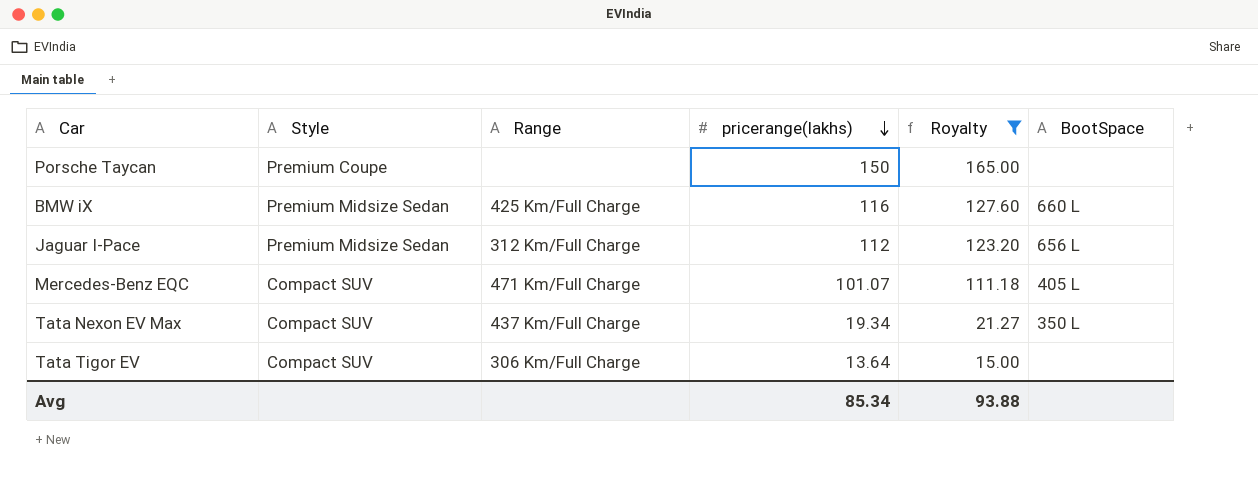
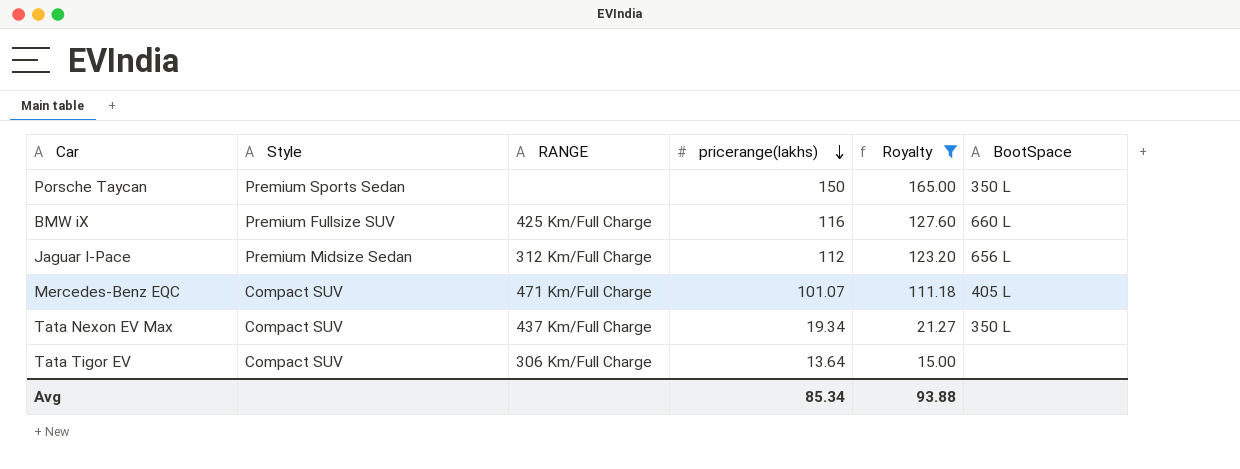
column name: Range -> RANGE
Porsche Taycan | Style: Premium Coupe -> Premium Sports Sedan
Porsche Taycan | BootSpace: none -> 350 L
BMW iX | Style: Premium Midsize Sedan -> Premium Fullsize SUV

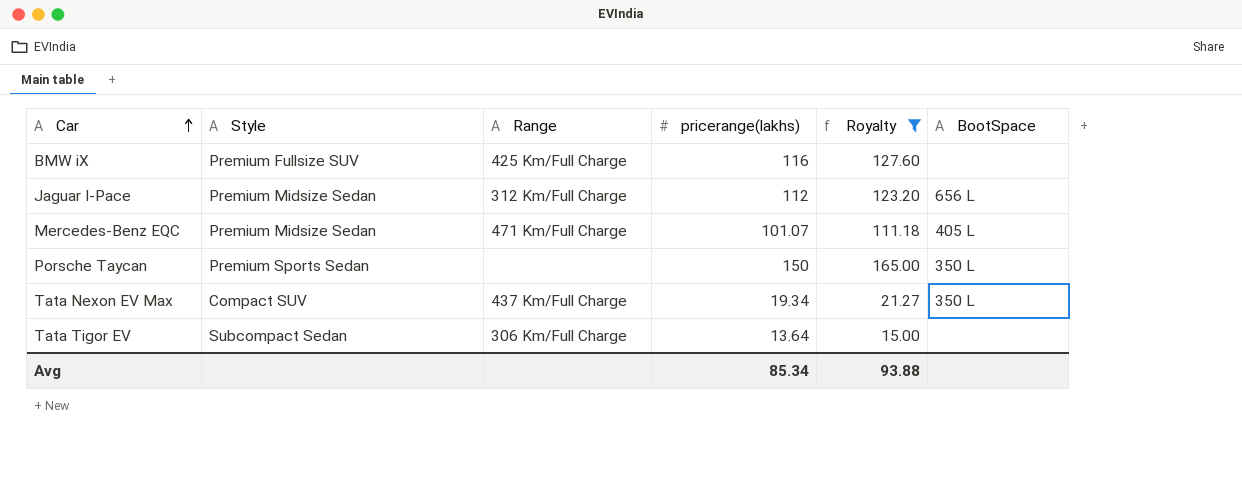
row order: pricerange(lakhs) descending -> Car ascending
column name: RANGE -> Range
BMW iX | BootSpace: 660 L -> none
Mercedes-Benz EQC | Style: Compact SUV -> Premium Midsize Sedan
Tata Tigor EV | Style: Compact SUV -> Subcompact Sedan

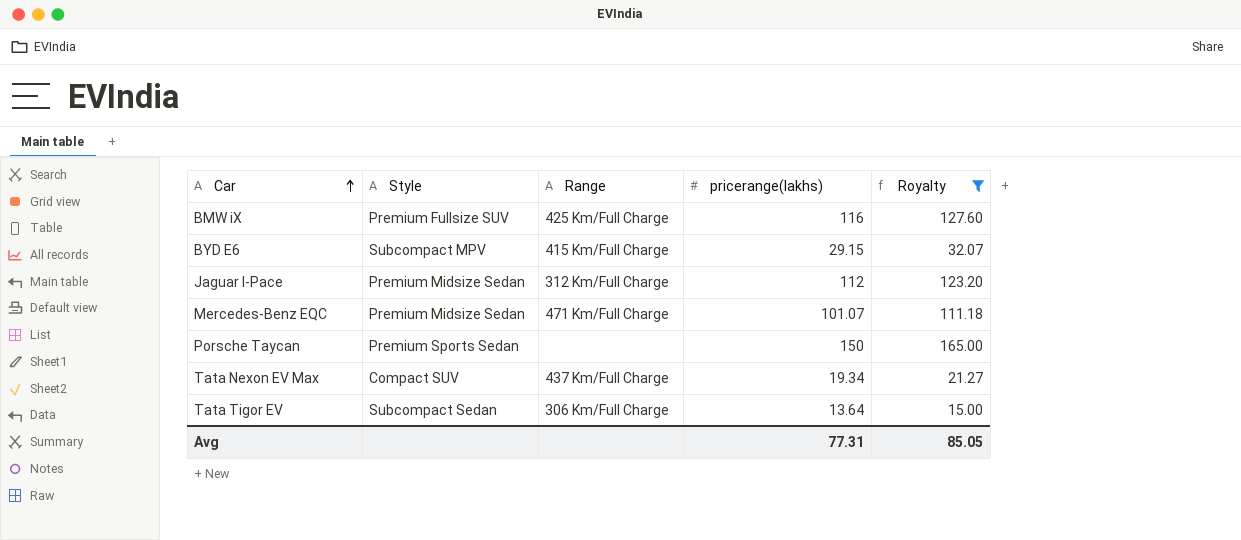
column BootSpace | position: 6 -> none
row BYD E6: none -> Subcompact MPV | 415 Km/Full Charge | 29.15 | 32.07
Avg | pricerange(lakhs): 85.34 -> 77.31
Avg | Royalty: 93.88 -> 85.05

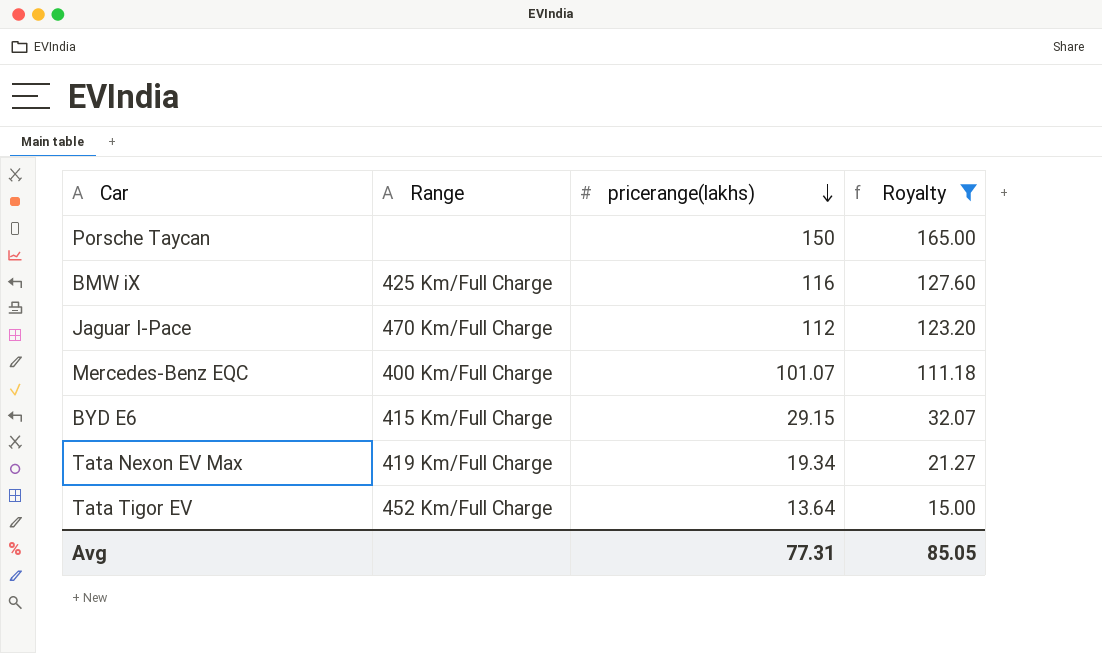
row order: Car ascending -> pricerange(lakhs) descending
column Style | position: 2 -> none
Jaguar I-Pace | Range: 312 Km/Full Charge -> 470 Km/Full Charge
Mercedes-Benz EQC | Range: 471 Km/Full Charge -> 400 Km/Full Charge
Tata Nexon EV Max | Range: 437 Km/Full Charge -> 419 Km/Full Charge
Tata Tigor EV | Range: 306 Km/Full Charge -> 452 Km/Full Charge

